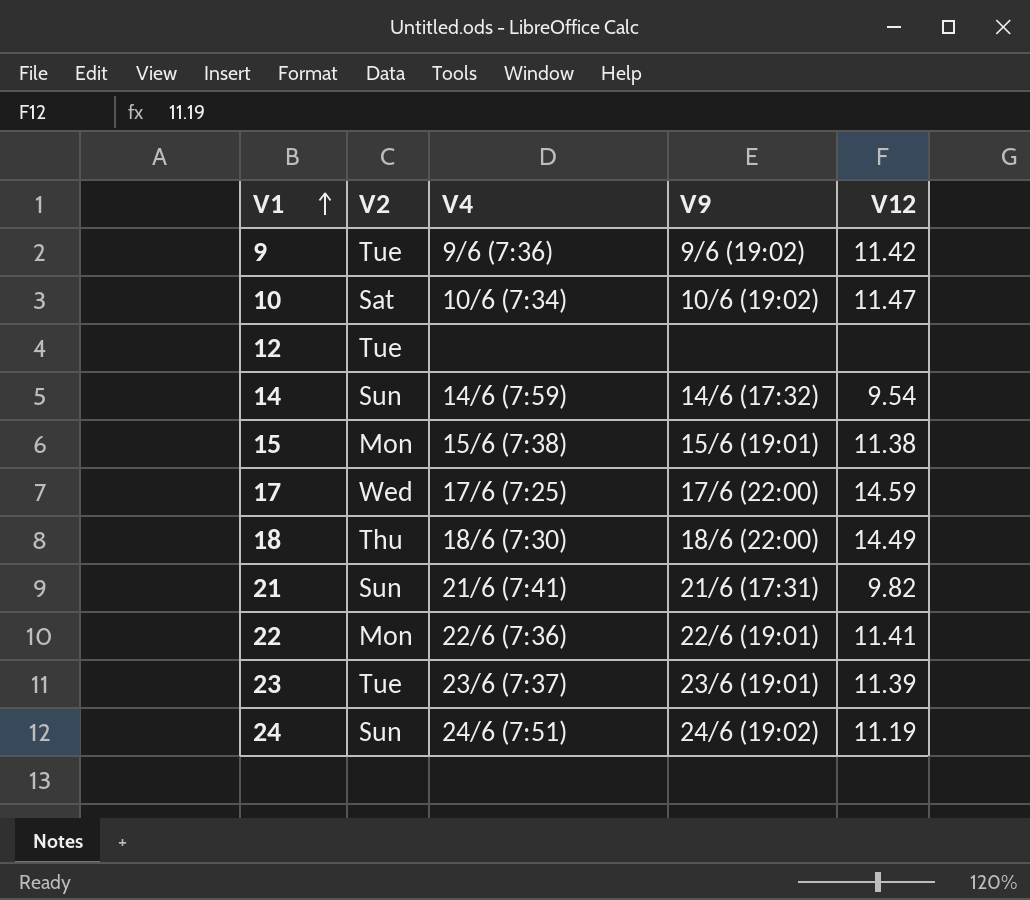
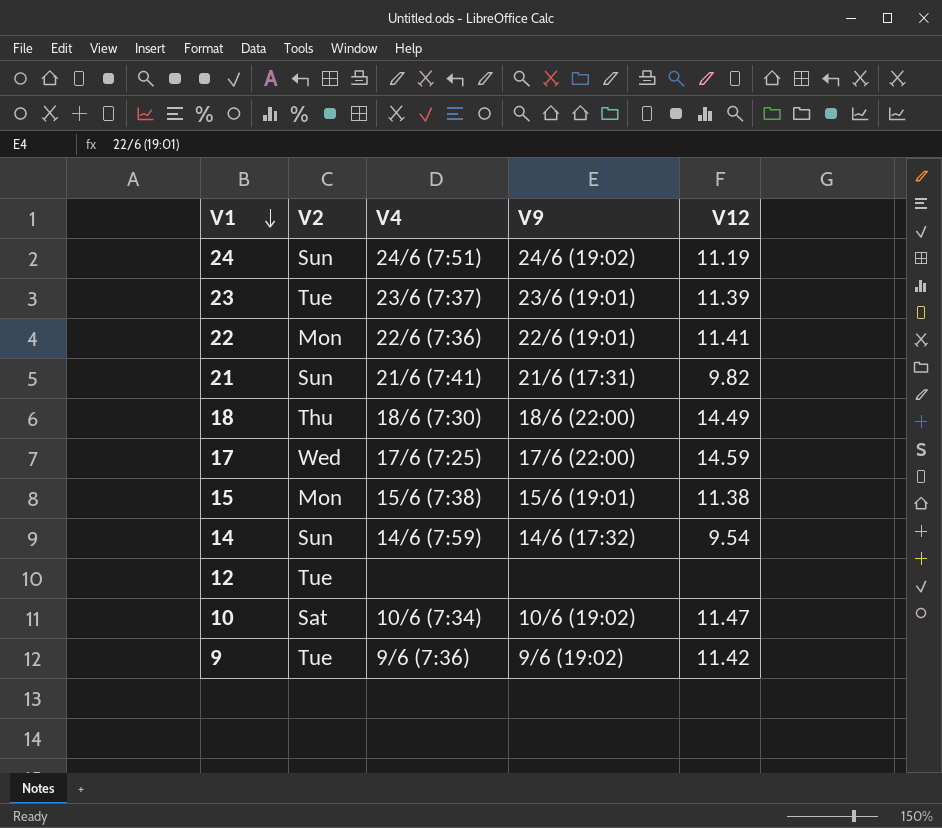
row order: V1 ascending -> V1 descending

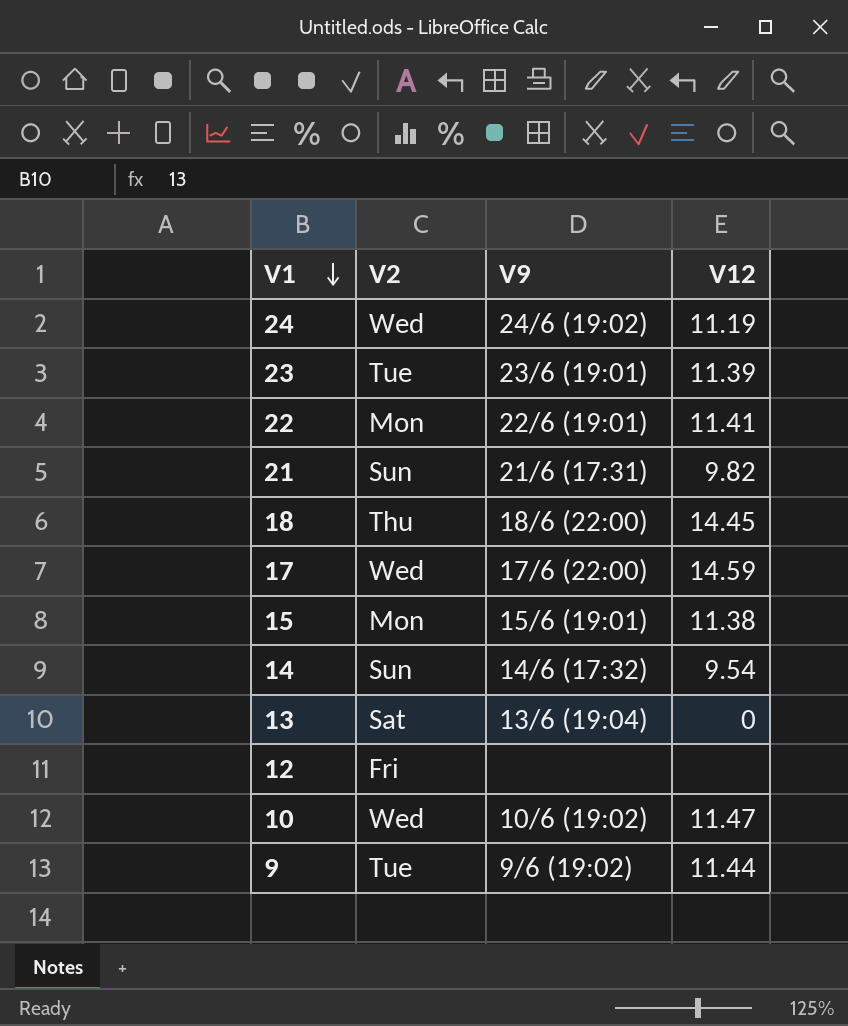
column V4 | position: 3 -> none
24 | V2: Sun -> Wed
18 | V12: 14.49 -> 14.45
row 13: none -> Sat | 13/6 (19:04) | 0
12 | V2: Tue -> Fri
10 | V2: Sat -> Wed
9 | V12: 11.42 -> 11.44

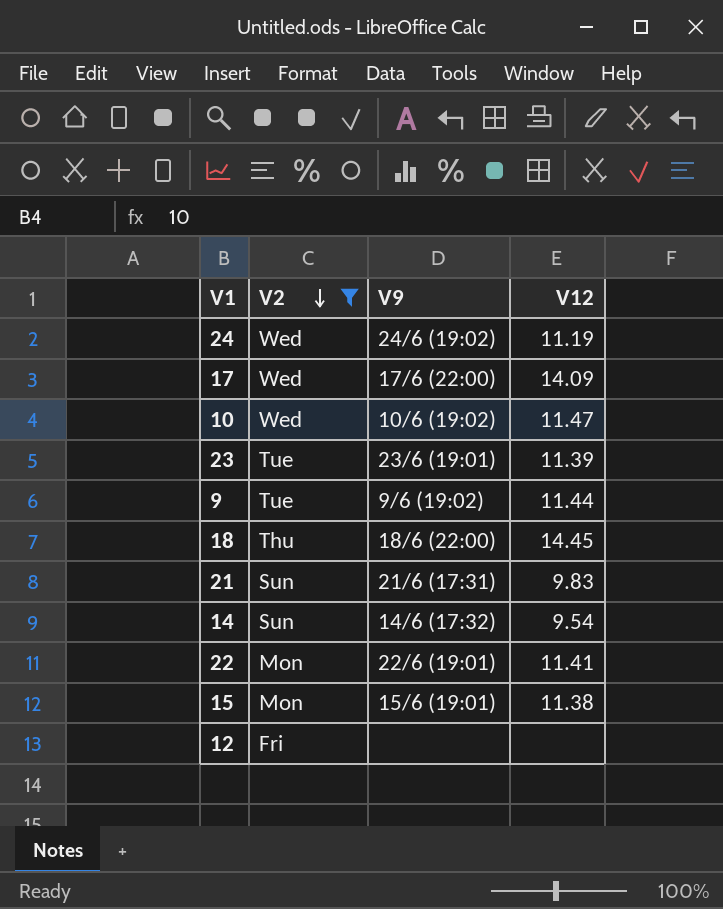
filter: none -> V2 != Sat
row order: V1 descending -> V2 descending
17 | V12: 14.59 -> 14.09
21 | V12: 9.82 -> 9.83

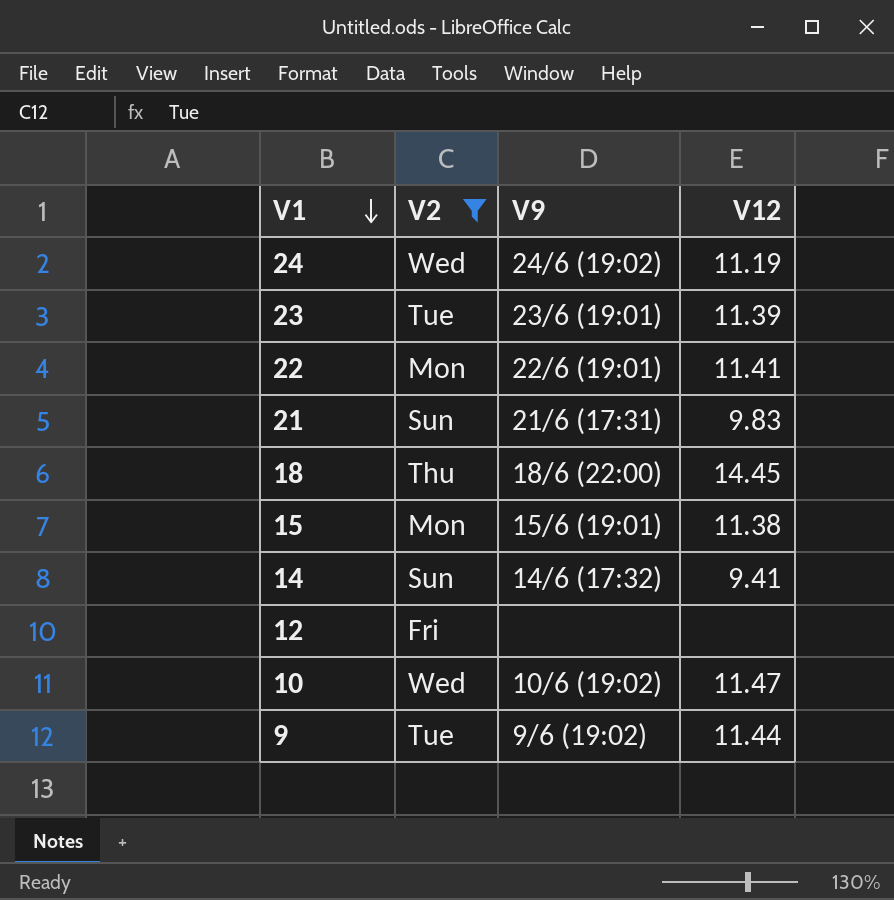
row order: V2 descending -> V1 descending
row 17: Wed | 17/6 (22:00) | 14.09 -> none
14 | V12: 9.54 -> 9.41

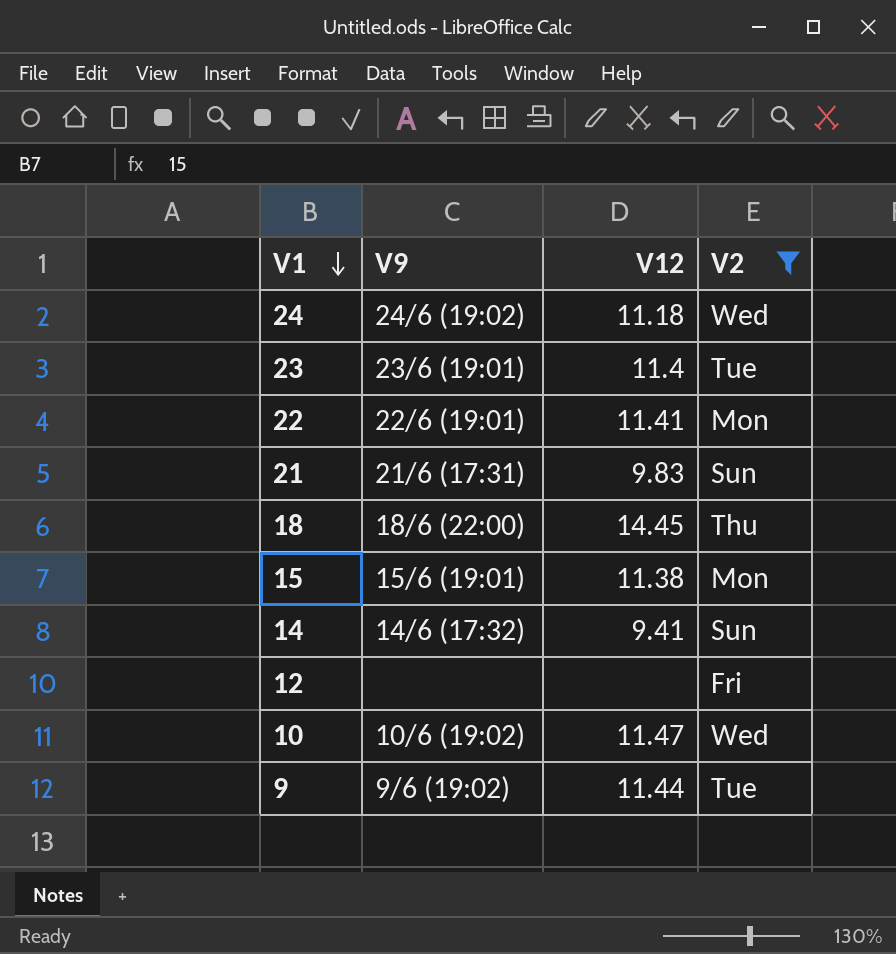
column V2 | position: 2 -> 4
24 | V12: 11.19 -> 11.18
23 | V12: 11.39 -> 11.4

